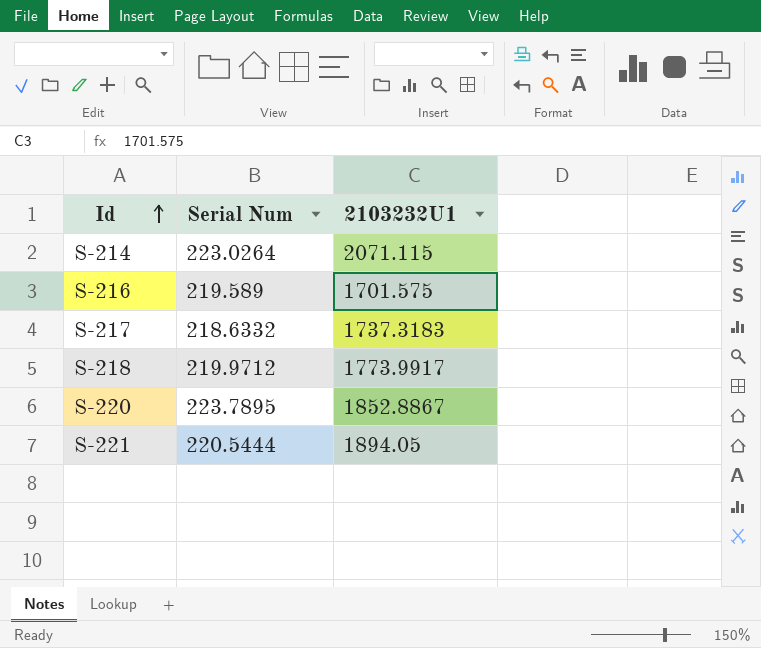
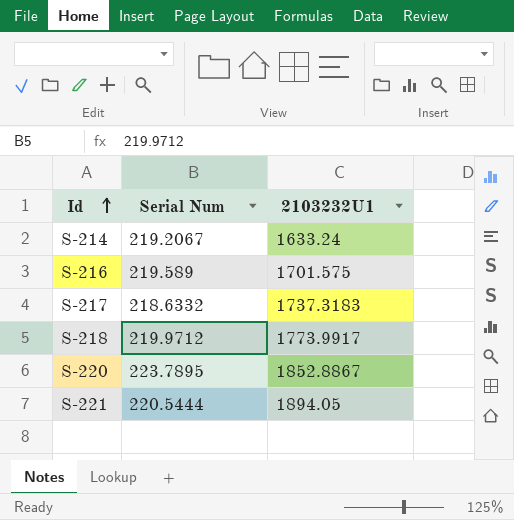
S-214 | Serial Num: 223.0264 -> 219.2067
S-214 | 2103232U1: 2071.115 -> 1633.24

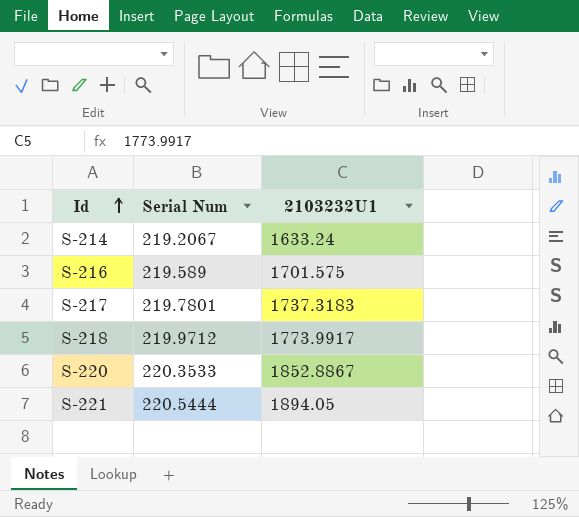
S-217 | Serial Num: 218.6332 -> 219.7801
S-220 | Serial Num: 223.7895 -> 220.3533

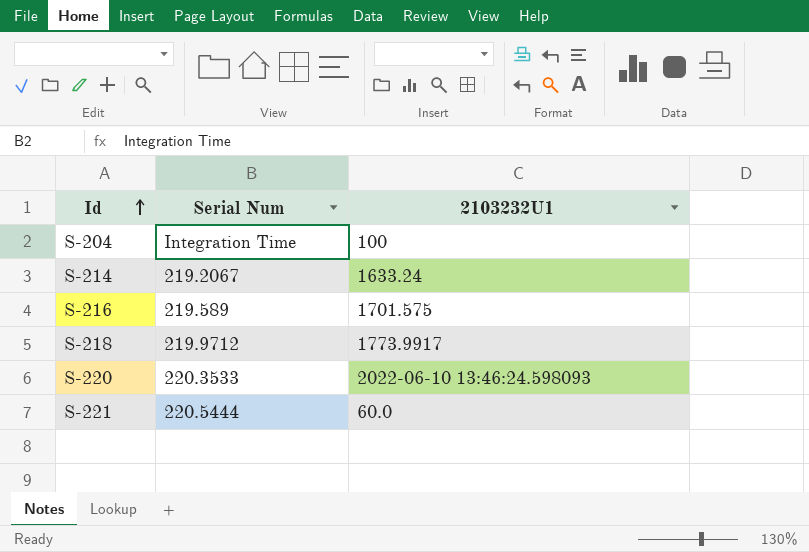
row S-217: 219.7801 | 1737.3183 -> none
row S-204: none -> Integration Time | 100
S-220 | 2103232U1: 1852.8867 -> 2022-06-10 13:46:24.598093
S-221 | 2103232U1: 1894.05 -> 60.0

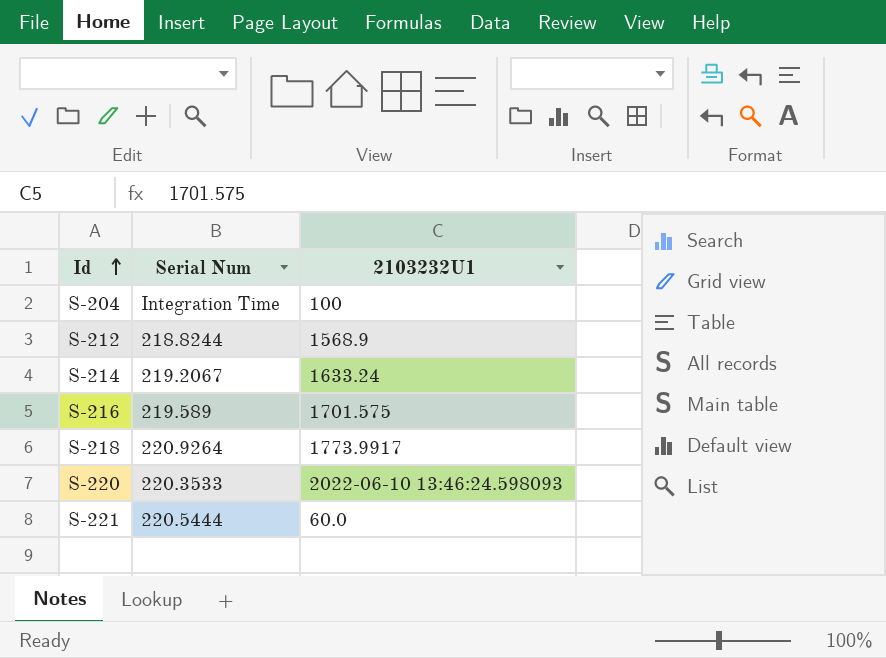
row S-212: none -> 218.8244 | 1568.9
S-218 | Serial Num: 219.9712 -> 220.9264

